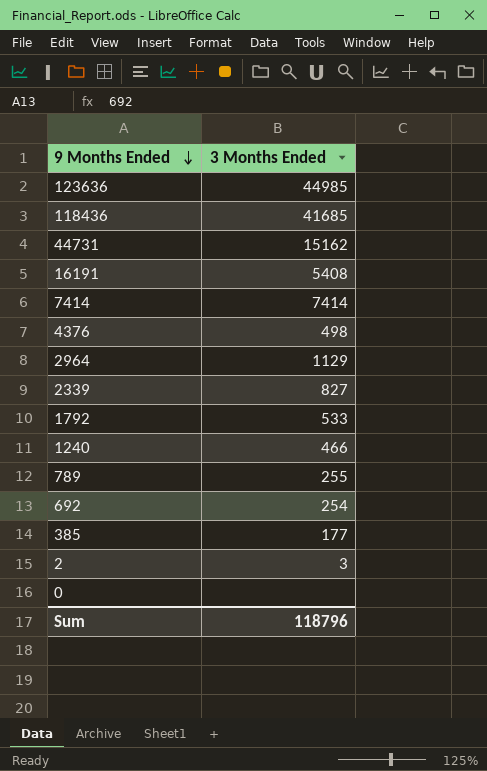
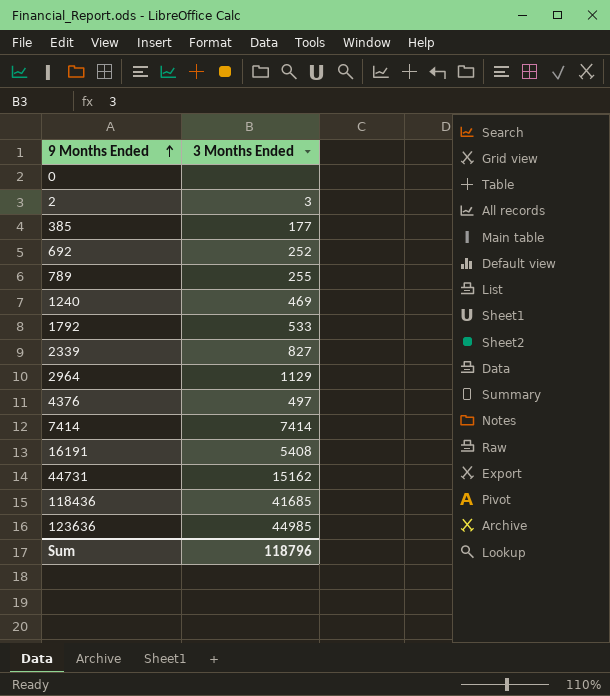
row order: 9 Months Ended descending -> 9 Months Ended ascending
692 | 3 Months Ended: 254 -> 252
1240 | 3 Months Ended: 466 -> 469
4376 | 3 Months Ended: 498 -> 497

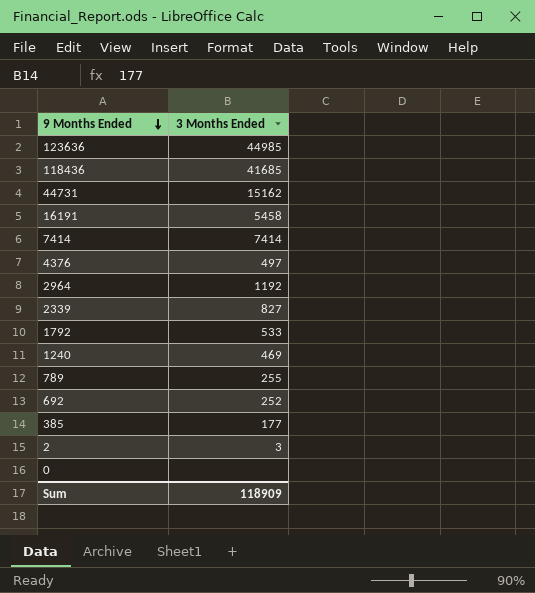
row order: 9 Months Ended ascending -> 9 Months Ended descending
16191 | 3 Months Ended: 5408 -> 5458
2964 | 3 Months Ended: 1129 -> 1192
Sum | 3 Months Ended: 118796 -> 118909

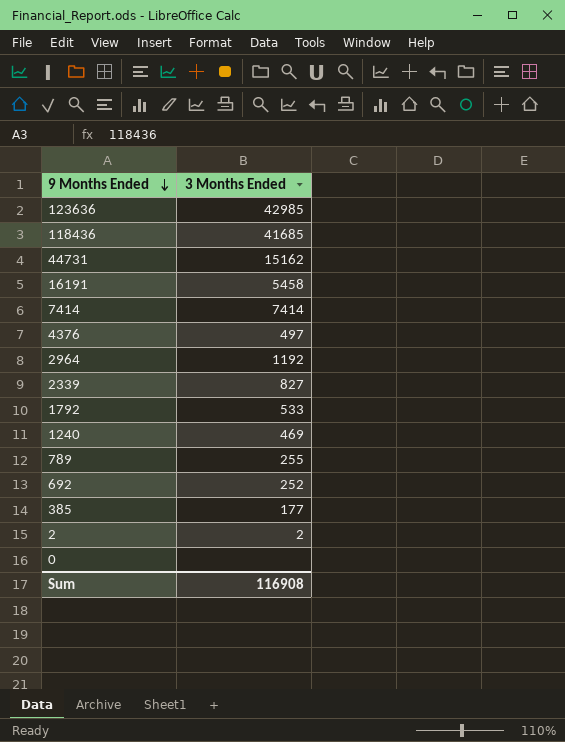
123636 | 3 Months Ended: 44985 -> 42985
2 | 3 Months Ended: 3 -> 2
Sum | 3 Months Ended: 118909 -> 116908

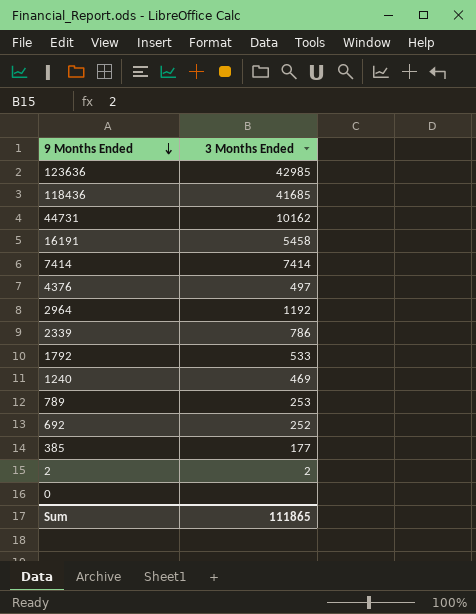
44731 | 3 Months Ended: 15162 -> 10162
2339 | 3 Months Ended: 827 -> 786
789 | 3 Months Ended: 255 -> 253
Sum | 3 Months Ended: 116908 -> 111865

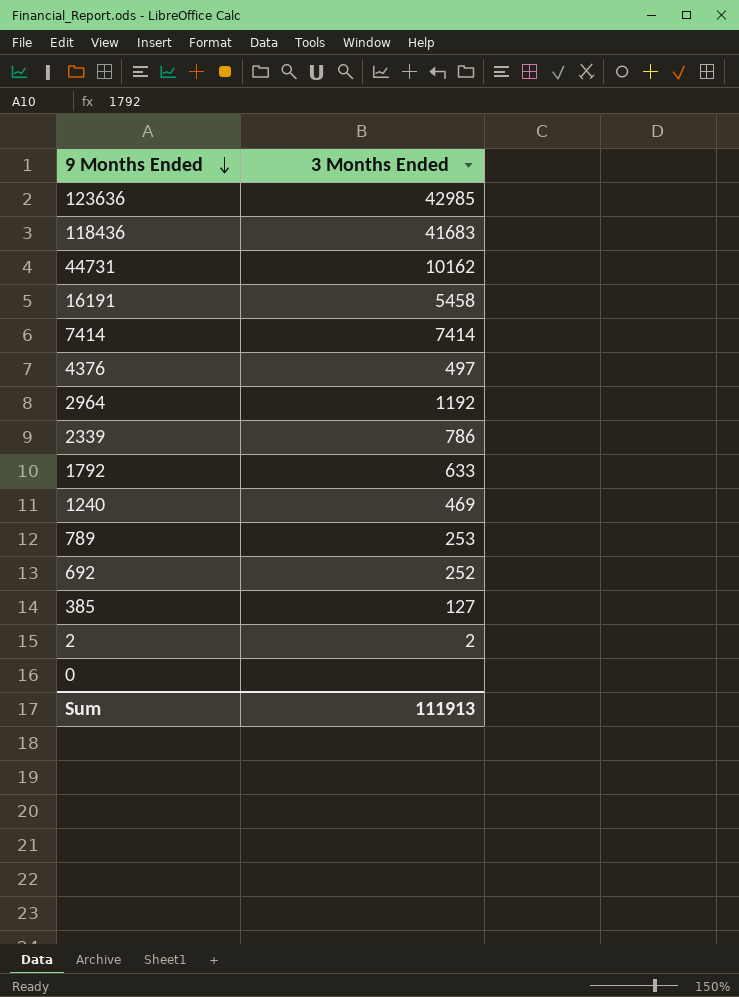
118436 | 3 Months Ended: 41685 -> 41683
1792 | 3 Months Ended: 533 -> 633
385 | 3 Months Ended: 177 -> 127
Sum | 3 Months Ended: 111865 -> 111913

